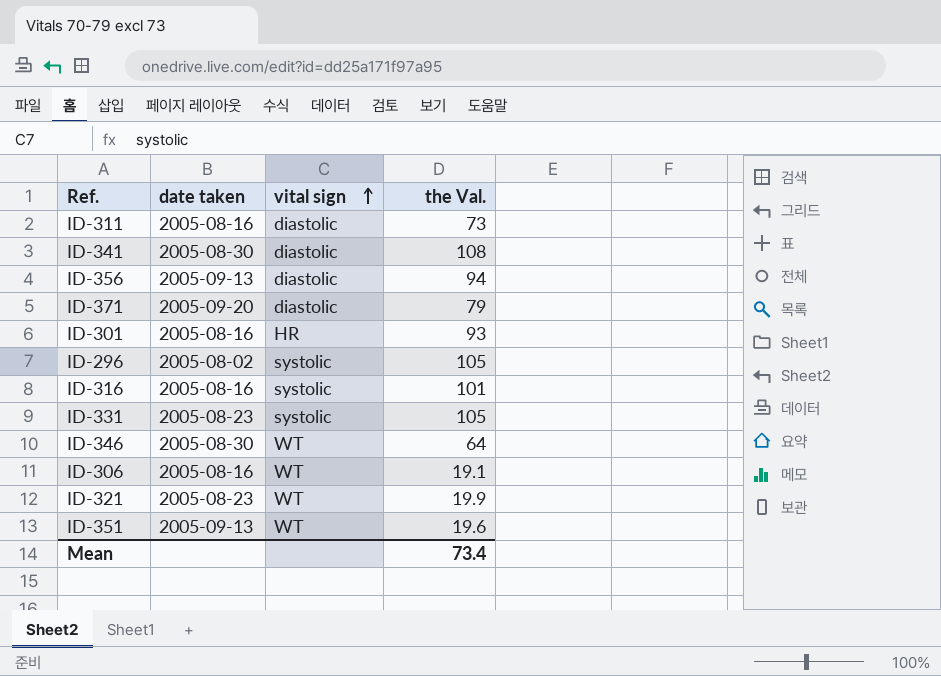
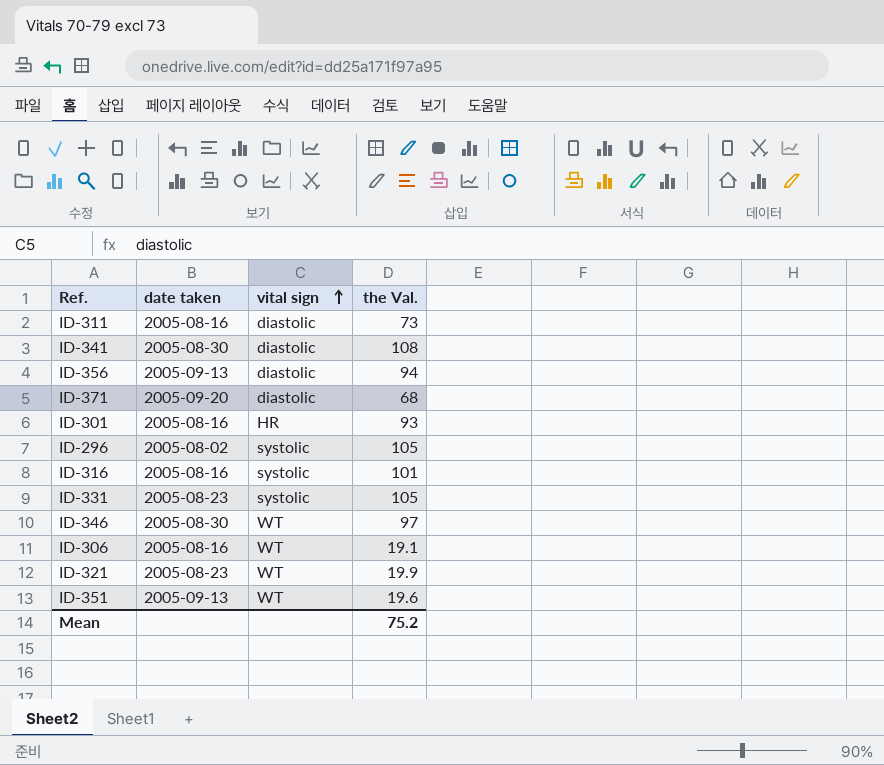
ID-371 | the Val.: 79 -> 68
ID-346 | the Val.: 64 -> 97
Mean | the Val.: 73.4 -> 75.2

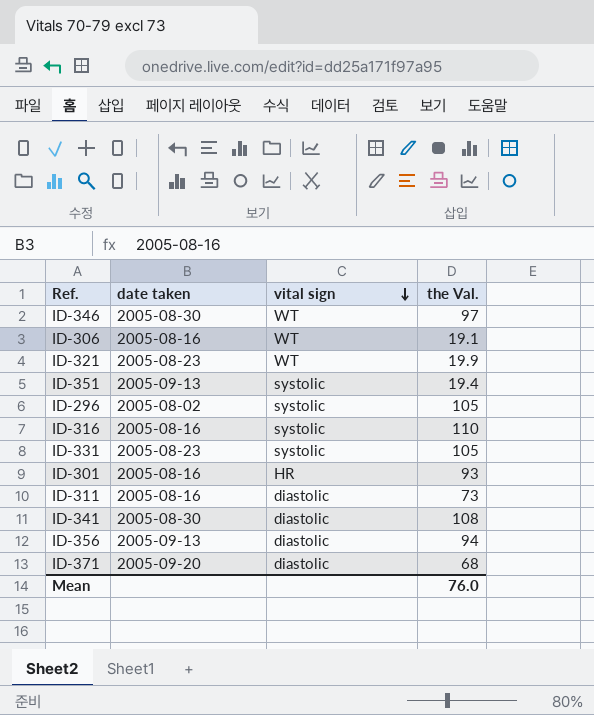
row order: vital sign ascending -> vital sign descending
ID-351 | vital sign: WT -> systolic
ID-351 | the Val.: 19.6 -> 19.4
ID-316 | the Val.: 101 -> 110
Mean | the Val.: 75.2 -> 76.0

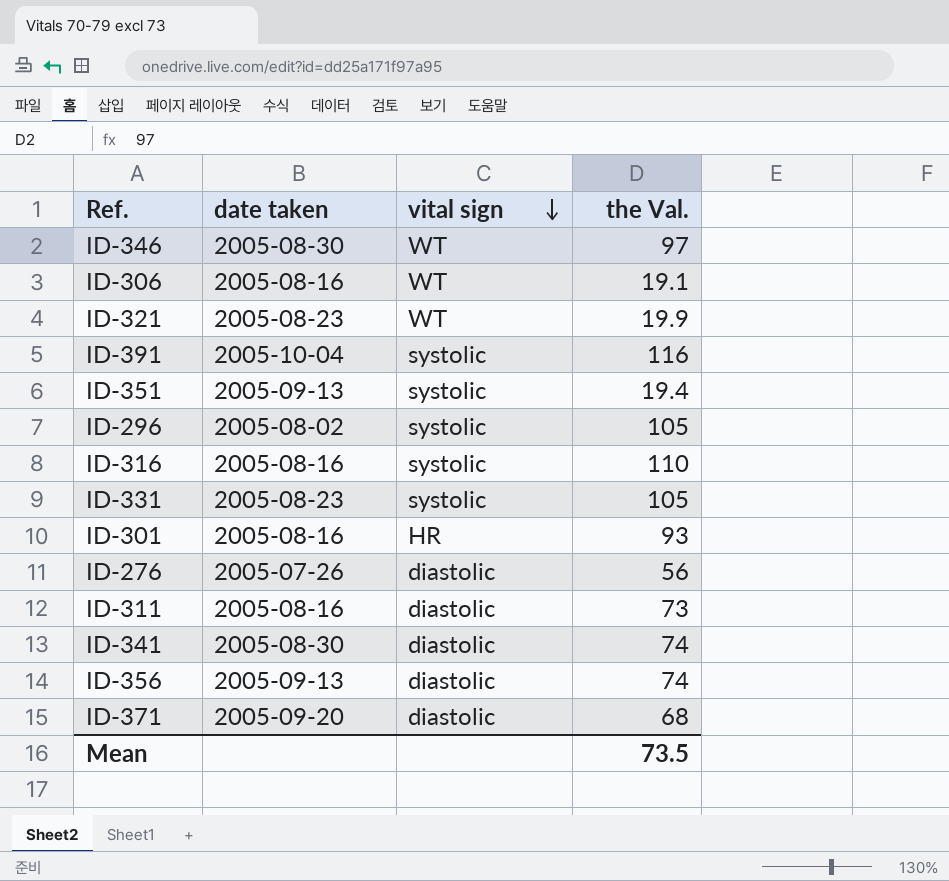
row ID-391: none -> 2005-10-04 | systolic | 116
row ID-276: none -> 2005-07-26 | diastolic | 56
ID-341 | the Val.: 108 -> 74
ID-356 | the Val.: 94 -> 74
Mean | the Val.: 76.0 -> 73.5

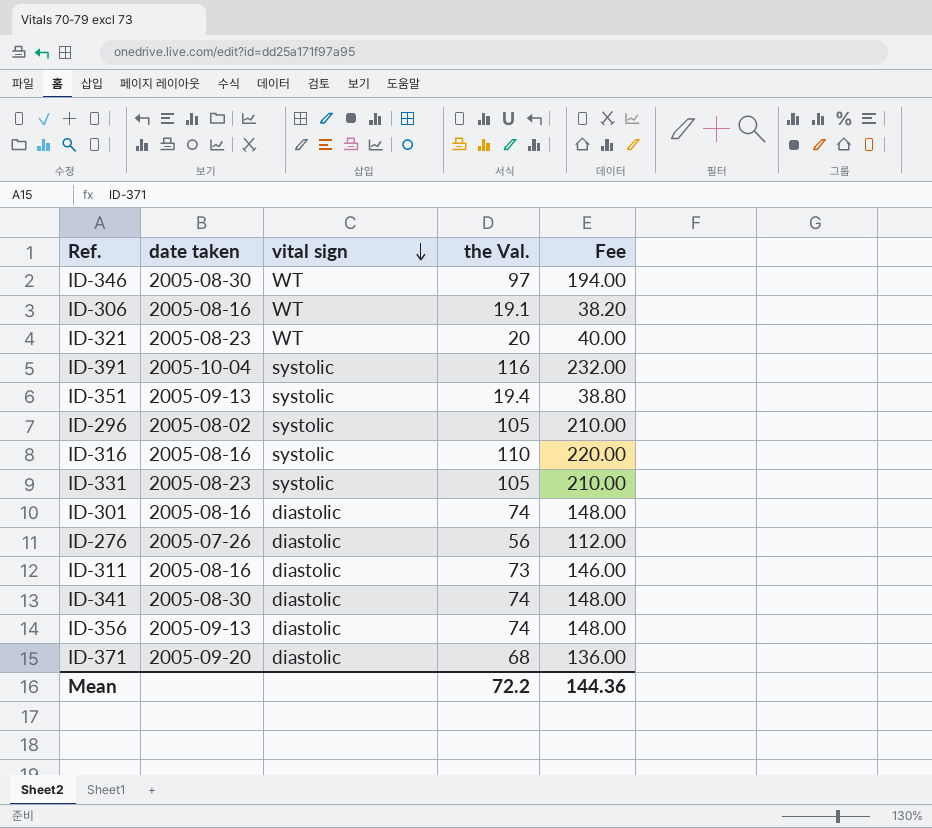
column Fee | formula: none -> [the Val.] * 2
ID-321 | the Val.: 19.9 -> 20
ID-301 | vital sign: HR -> diastolic
ID-301 | the Val.: 93 -> 74
Mean | the Val.: 73.5 -> 72.2

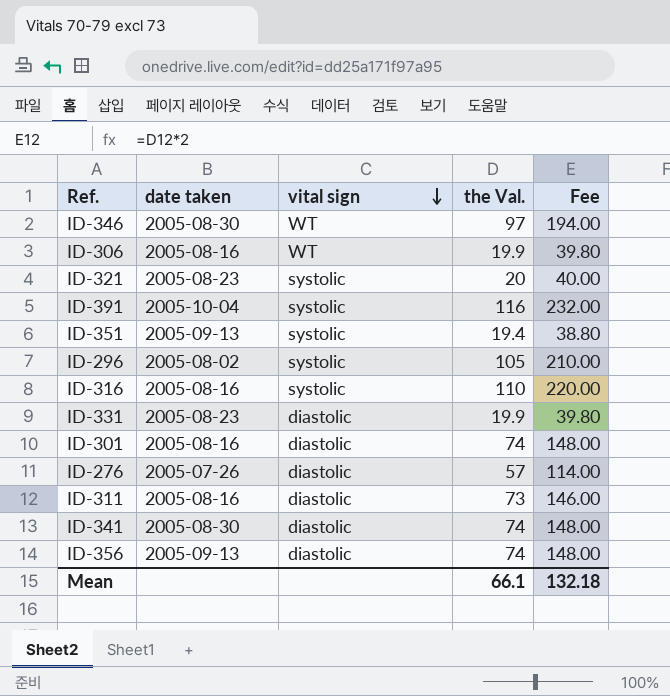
row ID-371: 2005-09-20 | diastolic | 68 | 136.00 -> none
ID-306 | the Val.: 19.1 -> 19.9
ID-306 | Fee: 38.20 -> 39.80
ID-321 | vital sign: WT -> systolic
ID-331 | vital sign: systolic -> diastolic
ID-331 | the Val.: 105 -> 19.9
ID-331 | Fee: 210.00 -> 39.80
ID-276 | the Val.: 56 -> 57
ID-276 | Fee: 112.00 -> 114.00
Mean | the Val.: 72.2 -> 66.1
Mean | Fee: 144.36 -> 132.18

